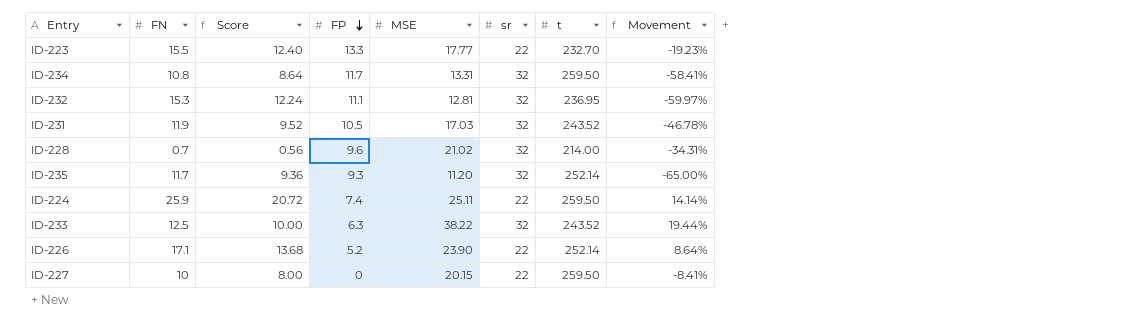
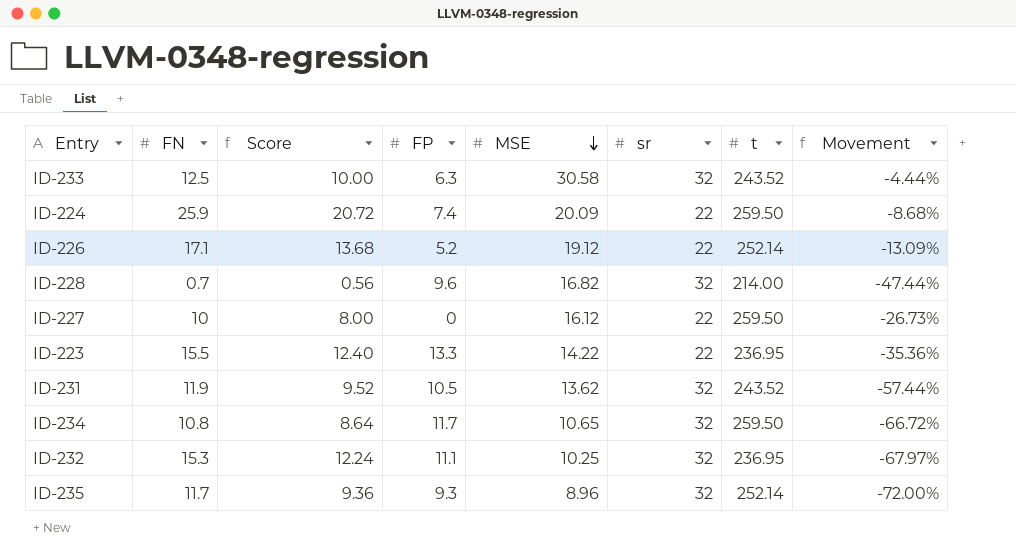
row order: FP descending -> MSE descending
ID-233 | MSE: 38.22 -> 30.58
ID-233 | Movement: 19.44% -> -4.44%
ID-224 | MSE: 25.11 -> 20.09
ID-224 | Movement: 14.14% -> -8.68%
ID-226 | MSE: 23.90 -> 19.12
ID-226 | Movement: 8.64% -> -13.09%
ID-228 | MSE: 21.02 -> 16.82
ID-228 | Movement: -34.31% -> -47.44%
ID-227 | MSE: 20.15 -> 16.12
ID-227 | Movement: -8.41% -> -26.73%
ID-223 | MSE: 17.77 -> 14.22
ID-223 | t: 232.70 -> 236.95
ID-223 | Movement: -19.23% -> -35.36%
ID-231 | MSE: 17.03 -> 13.62
ID-231 | Movement: -46.78% -> -57.44%
ID-234 | MSE: 13.31 -> 10.65
ID-234 | Movement: -58.41% -> -66.72%
ID-232 | MSE: 12.81 -> 10.25
ID-232 | Movement: -59.97% -> -67.97%
ID-235 | MSE: 11.20 -> 8.96
ID-235 | Movement: -65.00% -> -72.00%

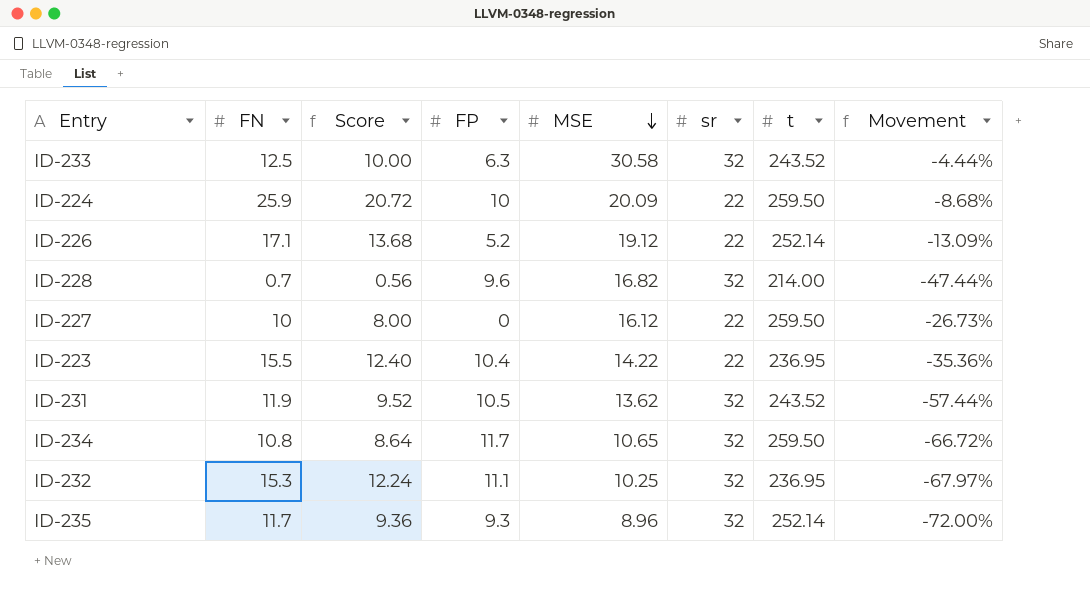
ID-224 | FP: 7.4 -> 10
ID-223 | FP: 13.3 -> 10.4

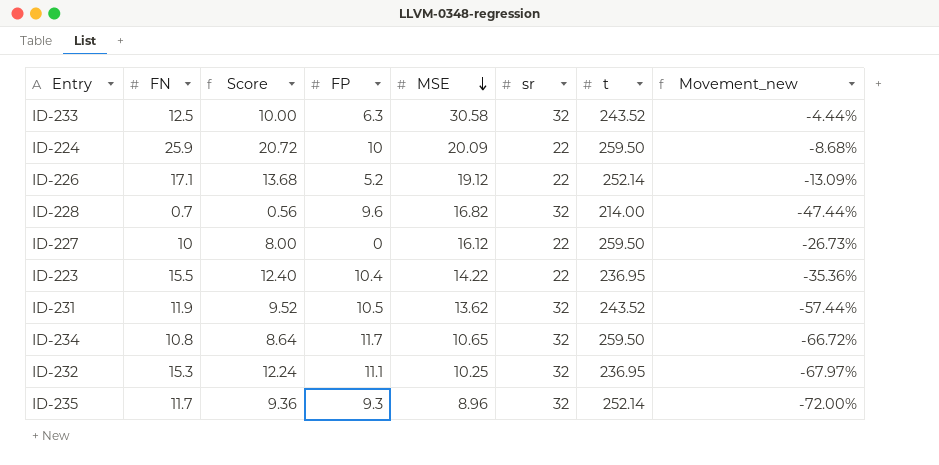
column name: Movement -> Movement_new

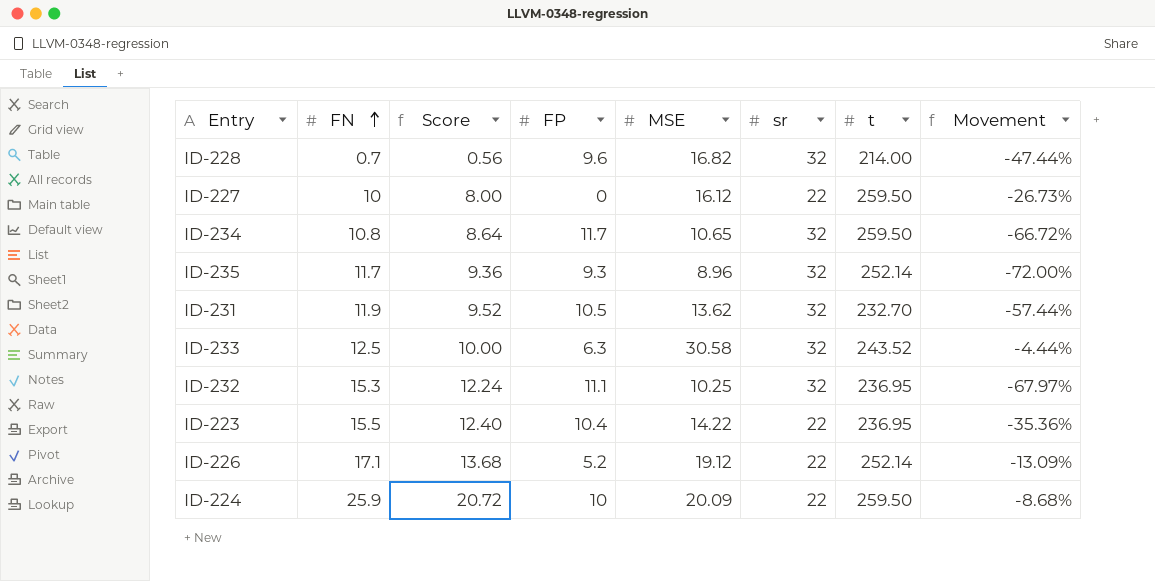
row order: MSE descending -> FN ascending
column name: Movement_new -> Movement
ID-231 | t: 243.52 -> 232.70

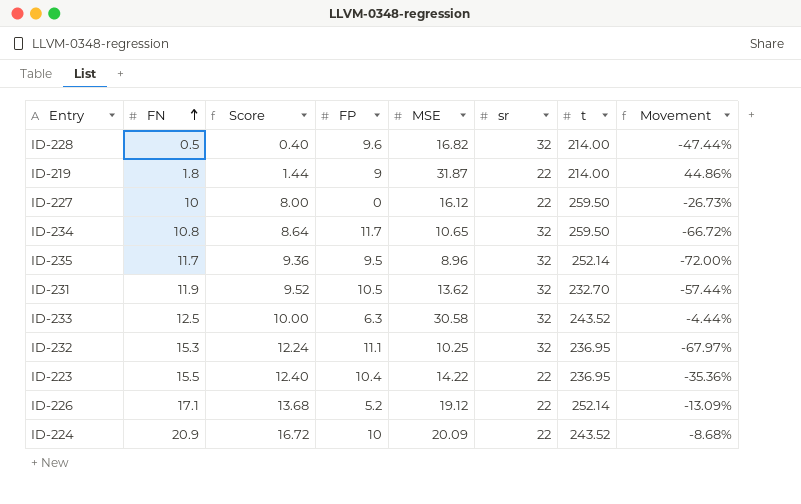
ID-228 | FN: 0.7 -> 0.5
ID-228 | Score: 0.56 -> 0.40
row ID-219: none -> 1.8 | 1.44 | 9 | 31.87 | 22 | 214.00 | 44.86%
ID-235 | FP: 9.3 -> 9.5
ID-224 | FN: 25.9 -> 20.9
ID-224 | Score: 20.72 -> 16.72
ID-224 | t: 259.50 -> 243.52

